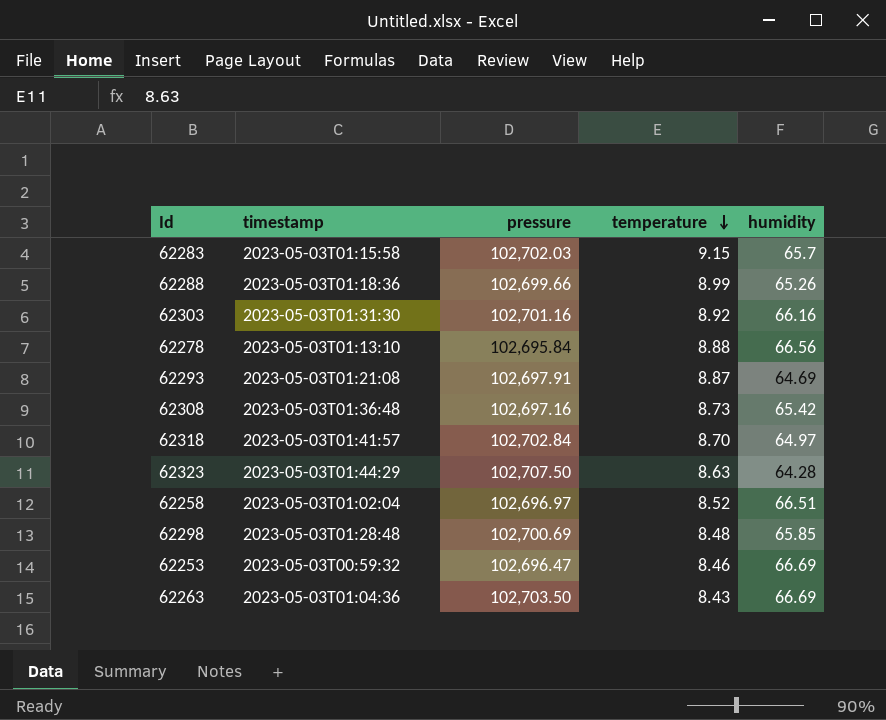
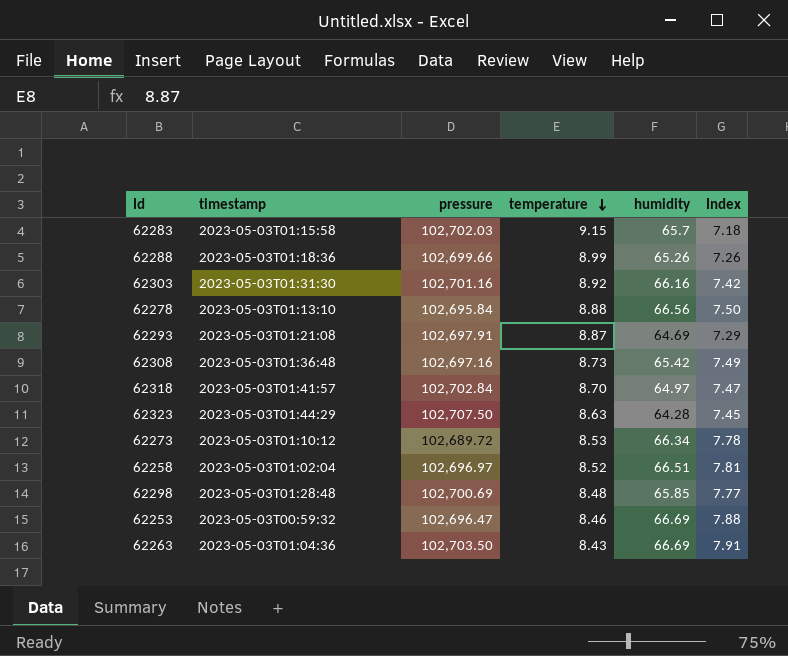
column Index | formula: none -> [humidity] / [temperature]
row 62273: none -> 2023-05-03T01:10:12 | 102,689.72 | 8.53 | 66.34 | 7.78

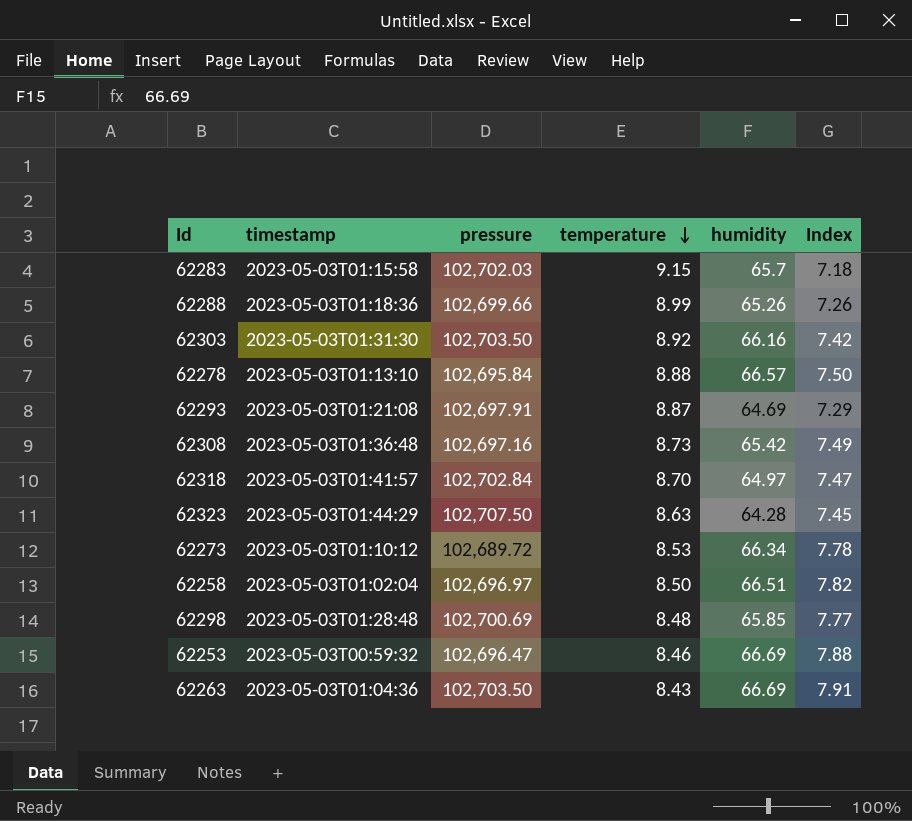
62303 | pressure: 102,701.16 -> 102,703.50
62278 | humidity: 66.56 -> 66.57
62258 | temperature: 8.52 -> 8.50
62258 | Index: 7.81 -> 7.82

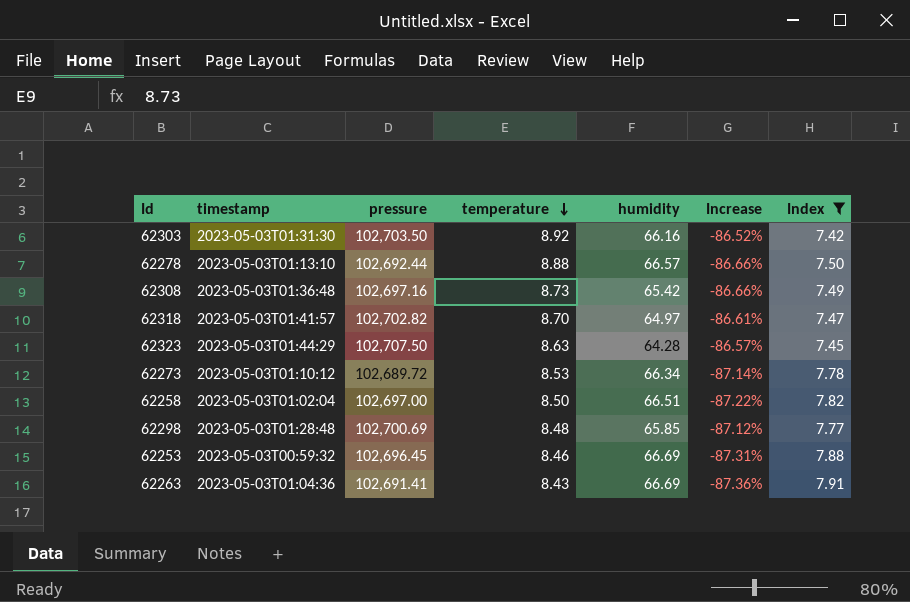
filter: none -> Index >= 7.42
column Increase | formula: none -> ([temperature] - [humidity]) / [humidity]
62278 | pressure: 102,695.84 -> 102,692.44
62318 | pressure: 102,702.84 -> 102,702.82
62258 | pressure: 102,696.97 -> 102,697.00
62253 | pressure: 102,696.47 -> 102,696.45
62263 | pressure: 102,703.50 -> 102,691.41

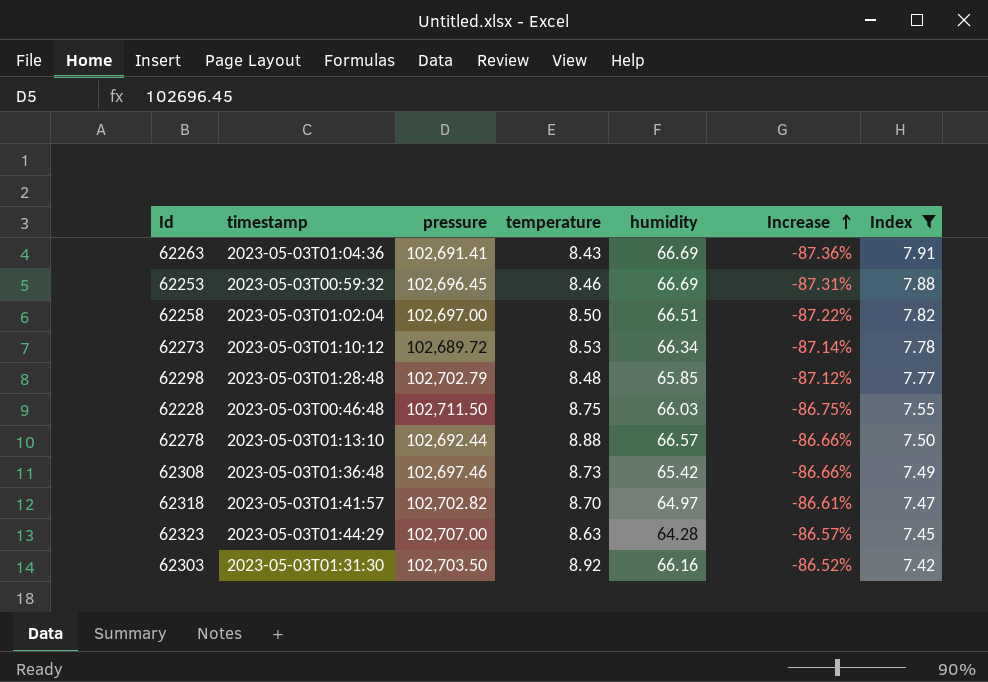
row order: temperature descending -> Increase ascending
62298 | pressure: 102,700.69 -> 102,702.79
row 62228: none -> 2023-05-03T00:46:48 | 102,711.50 | 8.75 | 66.03 | -86.75% | 7.55
62308 | pressure: 102,697.16 -> 102,697.46
62323 | pressure: 102,707.50 -> 102,707.00

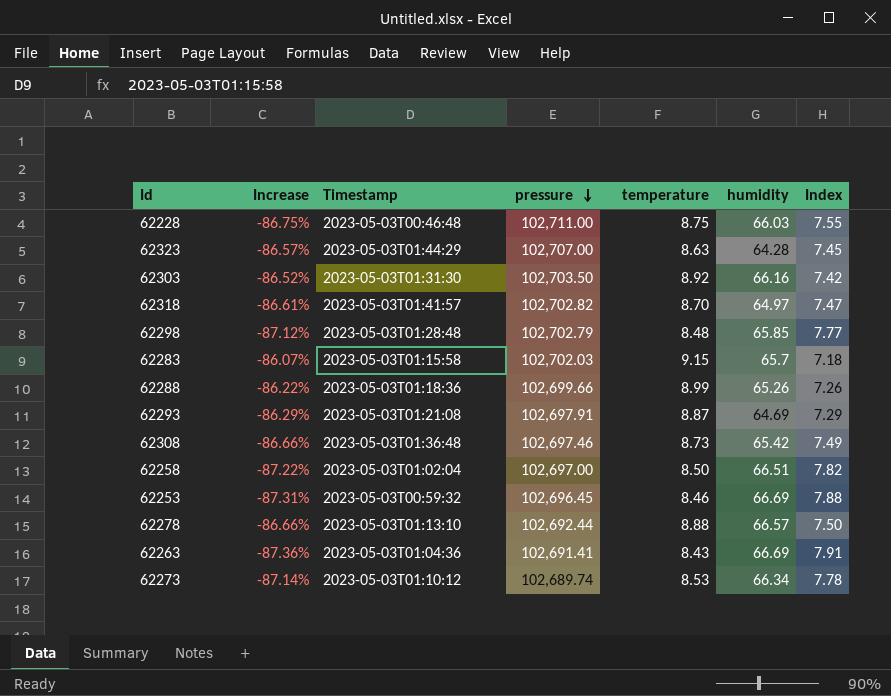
filter: Index >= 7.42 -> none
row order: Increase ascending -> pressure descending
column Increase | position: 6 -> 2
column name: timestamp -> Timestamp
62228 | pressure: 102,711.50 -> 102,711.00
62273 | pressure: 102,689.72 -> 102,689.74

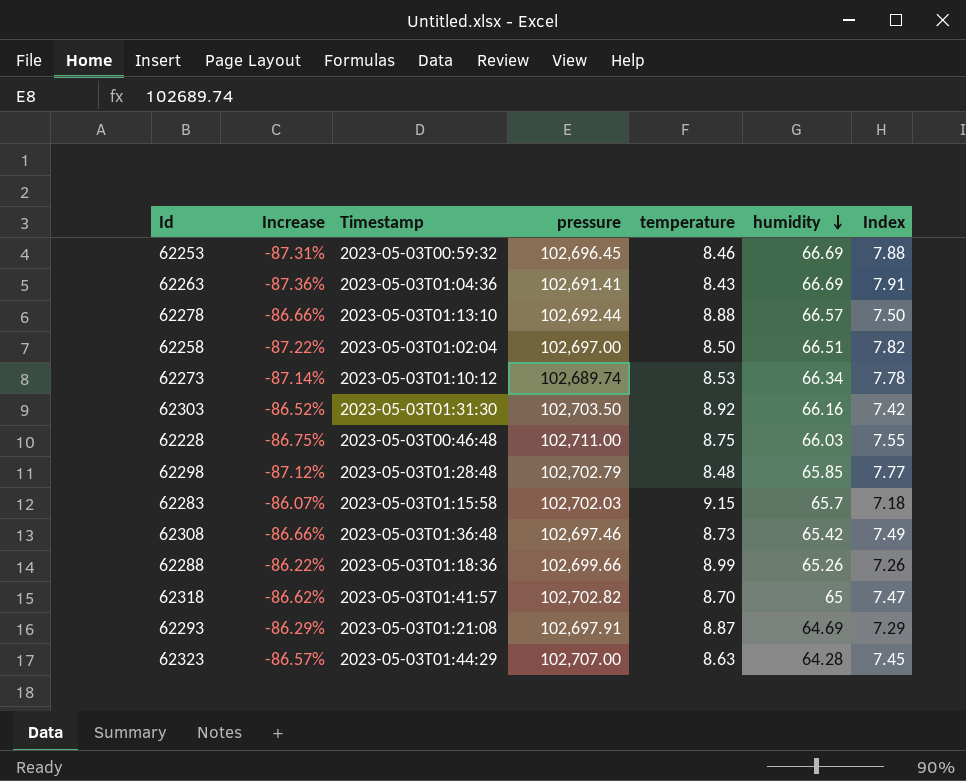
row order: pressure descending -> humidity descending
62318 | Increase: -86.61% -> -86.62%
62318 | humidity: 64.97 -> 65

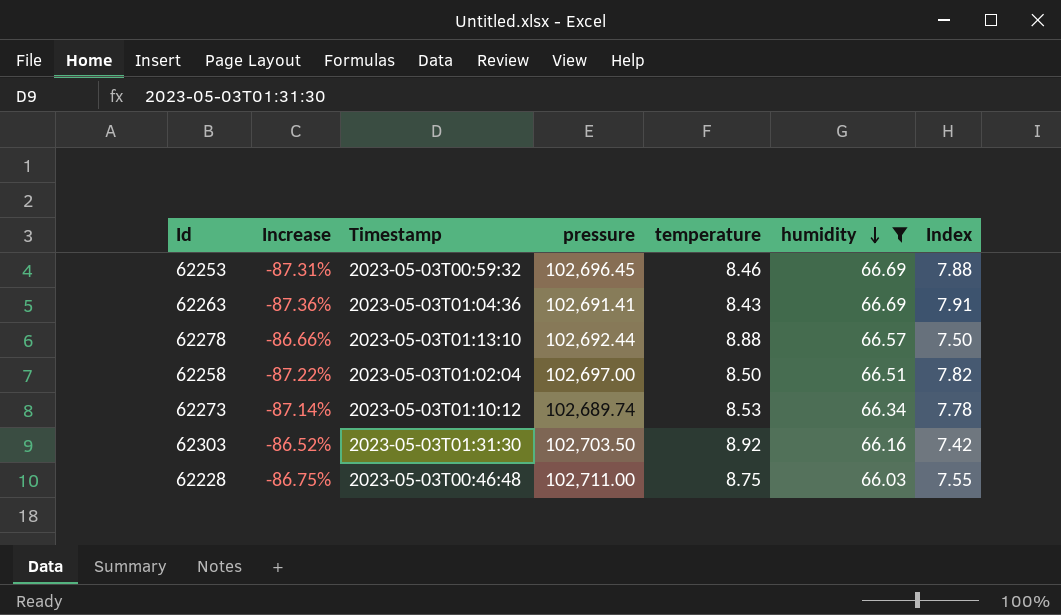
filter: none -> humidity >= 66.03

